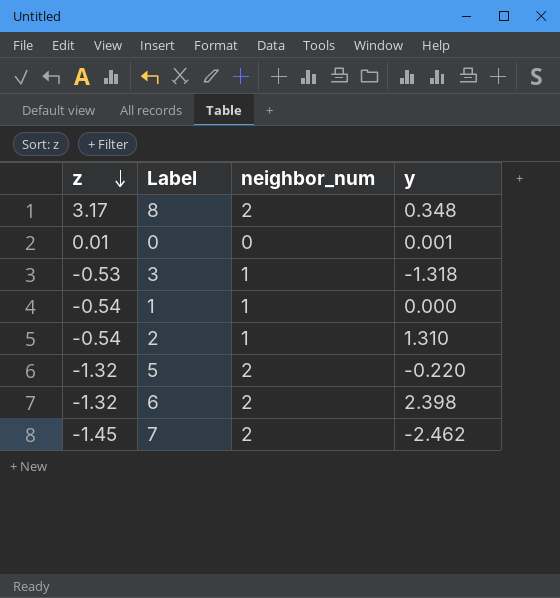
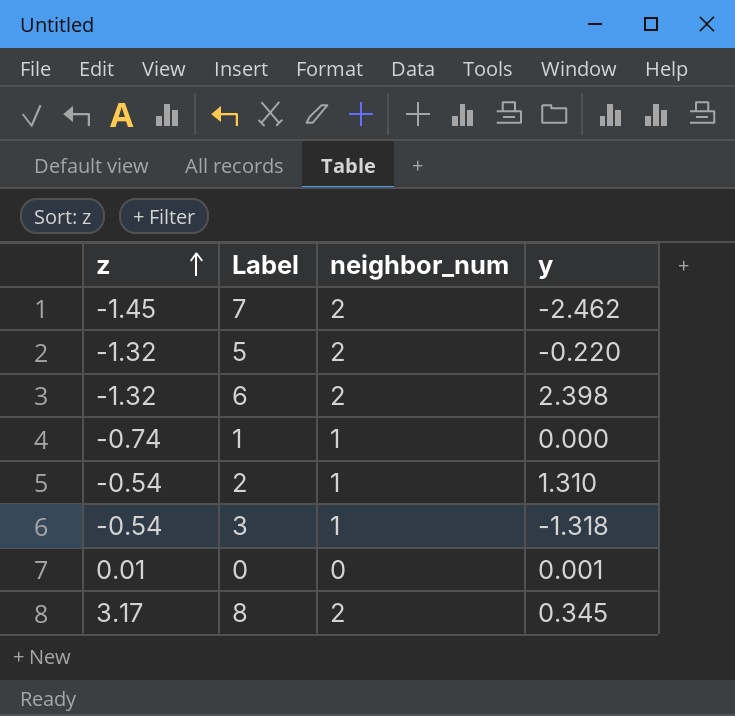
row order: z descending -> z ascending
1 | z: -0.54 -> -0.74
3 | z: -0.53 -> -0.54
8 | y: 0.348 -> 0.345

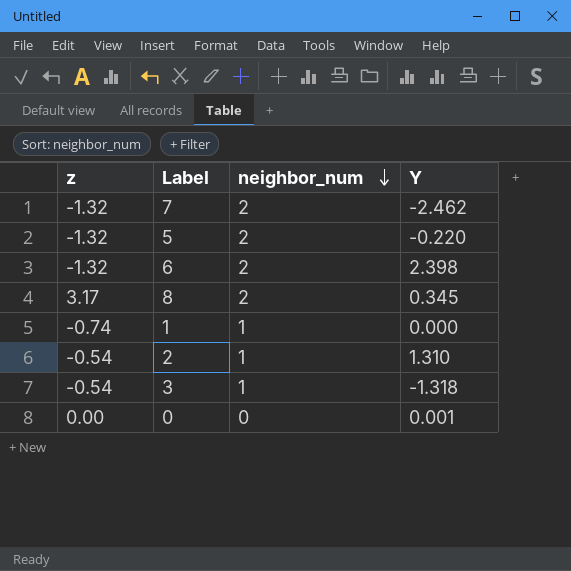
row order: z ascending -> neighbor_num descending
column name: y -> Y
7 | z: -1.45 -> -1.32
0 | z: 0.01 -> 0.00

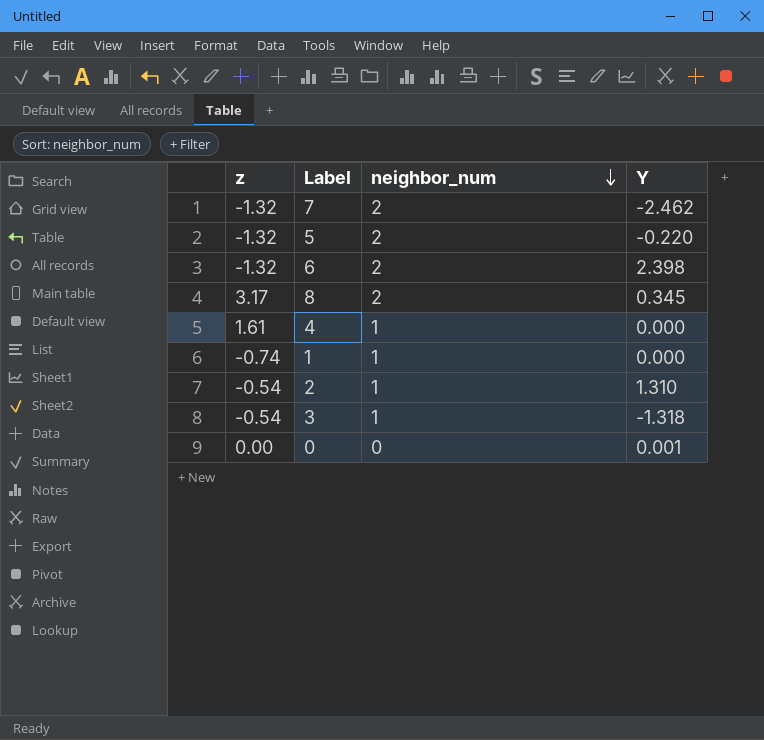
row 4: none -> 1.61 | 1 | 0.000

